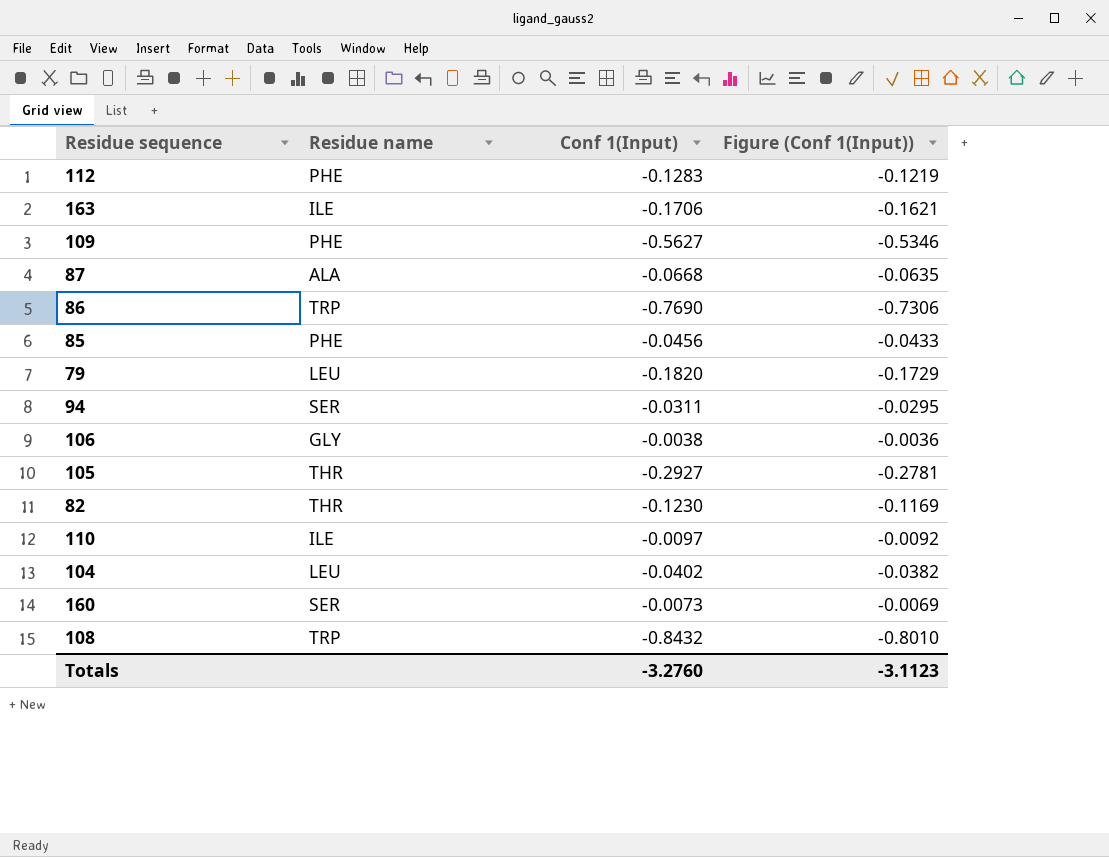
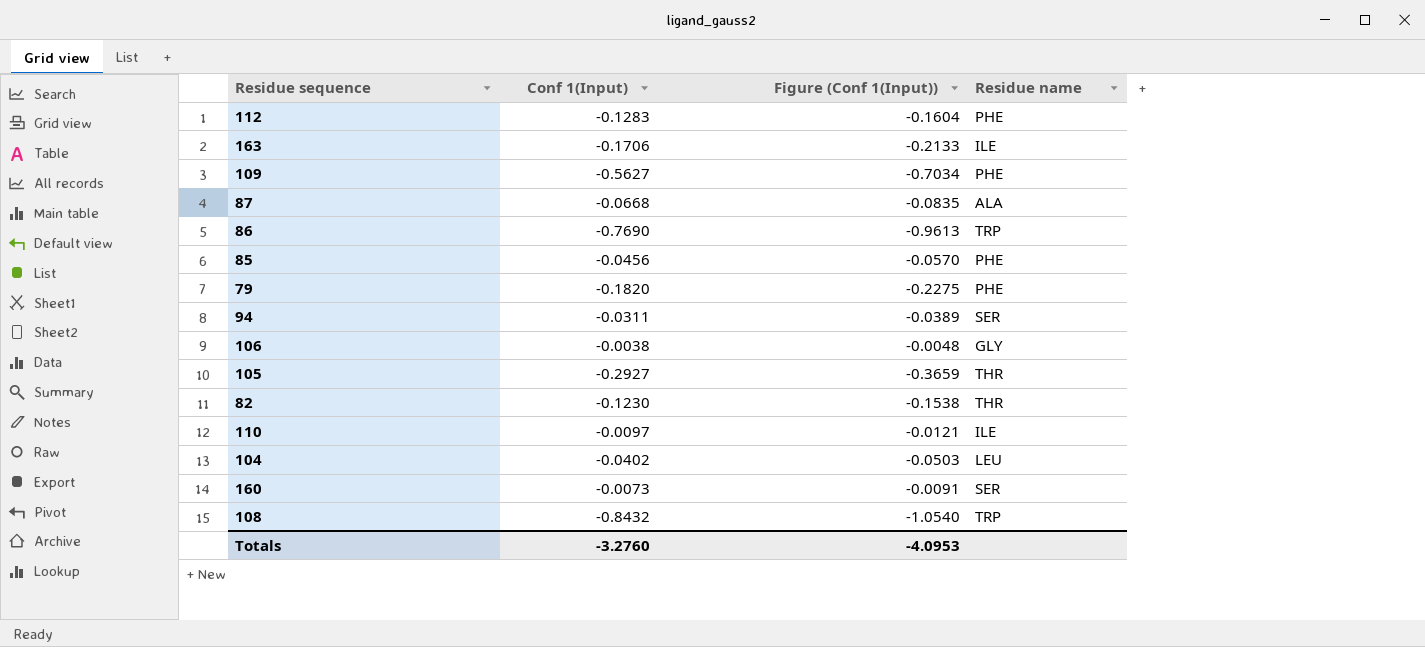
column Figure (Conf 1(Input)) | formula: [Conf 1(Input)] * 0.95 -> [Conf 1(Input)] * 1.25
column Residue name | position: 2 -> 4
79 | Residue name: LEU -> PHE
Totals | Figure (Conf 1(Input)): -3.1123 -> -4.0953

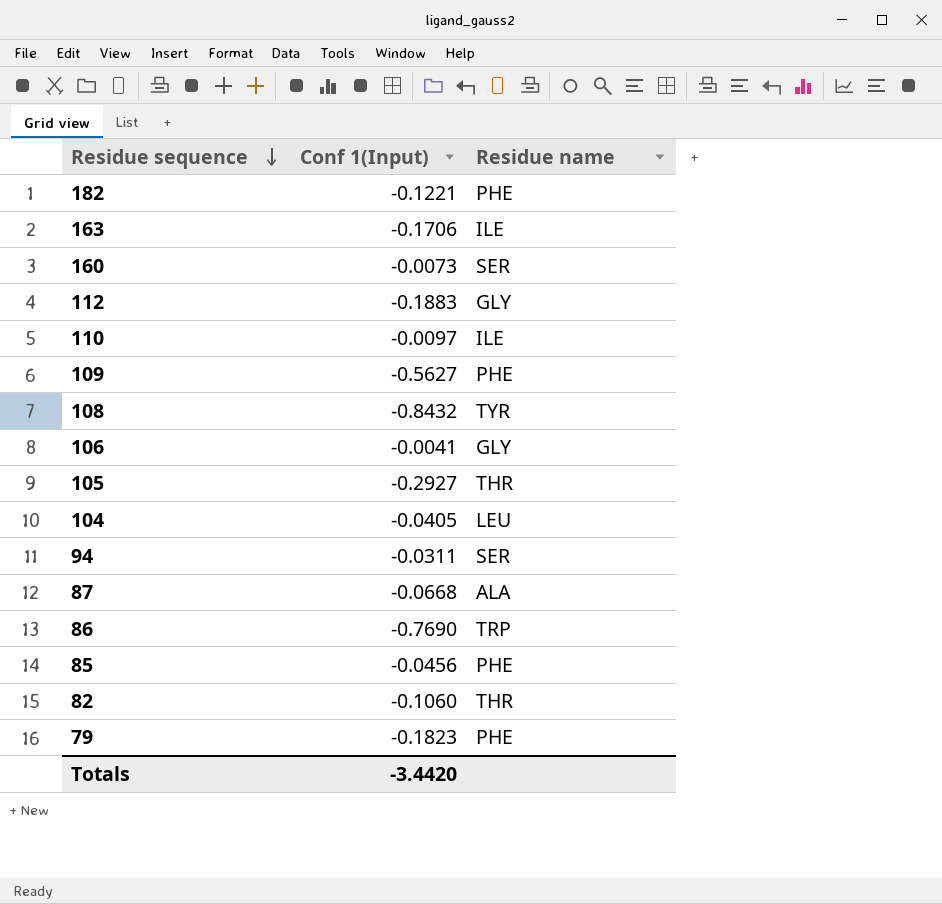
row order: none -> Residue sequence descending
column Figure (Conf 1(Input)) | formula: [Conf 1(Input)] * 1.25 -> none
row 182: none -> -0.1221 | PHE
112 | Conf 1(Input): -0.1283 -> -0.1883
112 | Residue name: PHE -> GLY
108 | Residue name: TRP -> TYR
106 | Conf 1(Input): -0.0038 -> -0.0041
104 | Conf 1(Input): -0.0402 -> -0.0405
82 | Conf 1(Input): -0.1230 -> -0.1060
79 | Conf 1(Input): -0.1820 -> -0.1823
Totals | Conf 1(Input): -3.2760 -> -3.4420

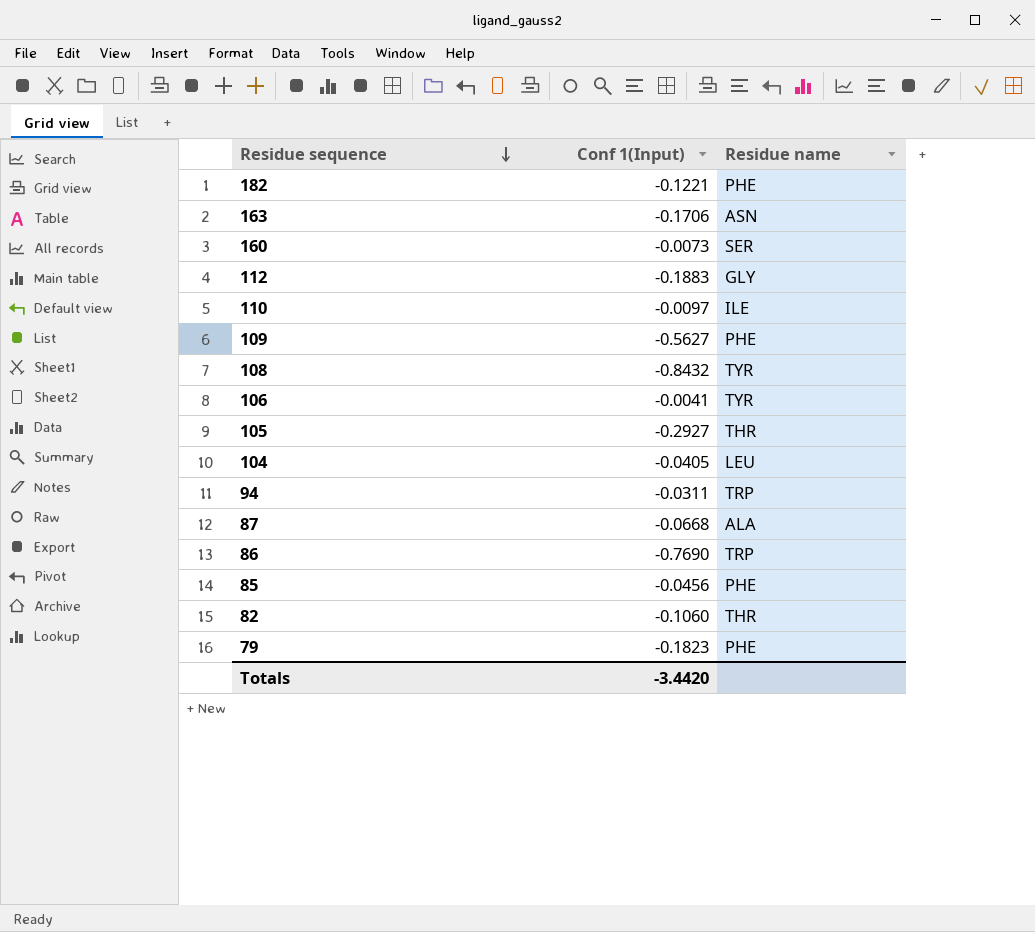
163 | Residue name: ILE -> ASN
106 | Residue name: GLY -> TYR
94 | Residue name: SER -> TRP

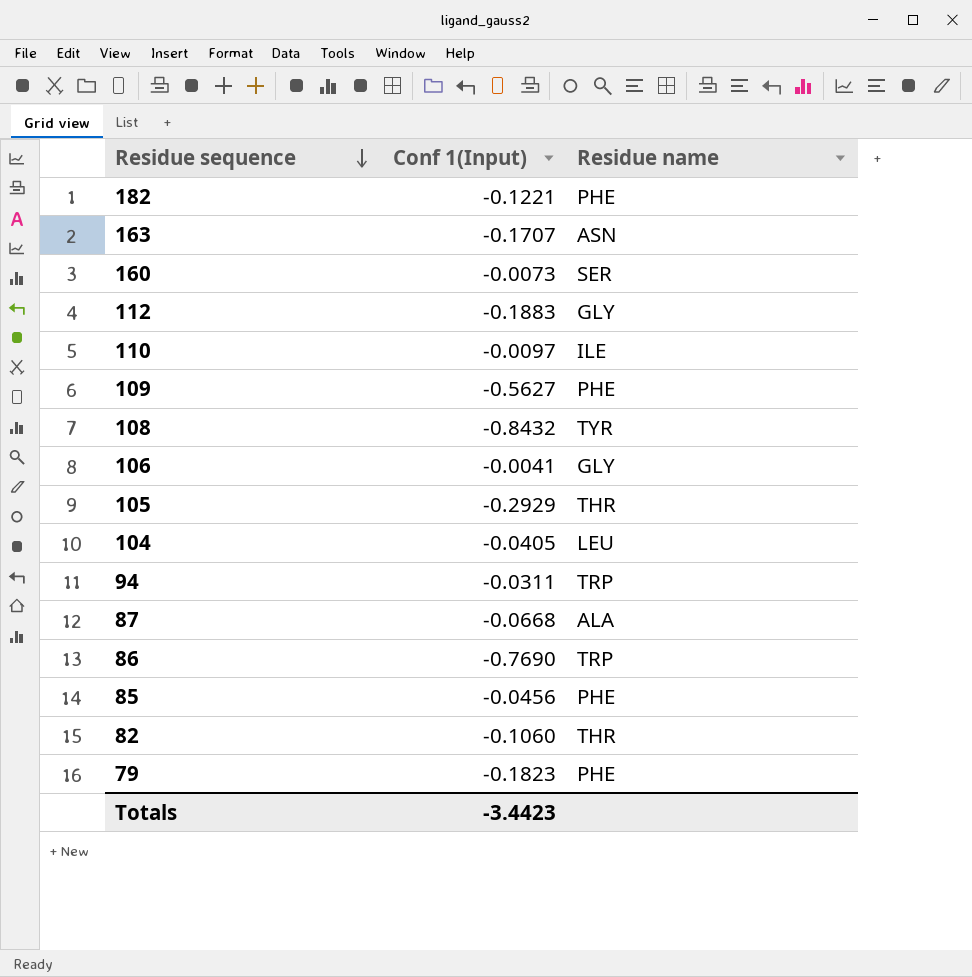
163 | Conf 1(Input): -0.1706 -> -0.1707
106 | Residue name: TYR -> GLY
105 | Conf 1(Input): -0.2927 -> -0.2929
Totals | Conf 1(Input): -3.4420 -> -3.4423

